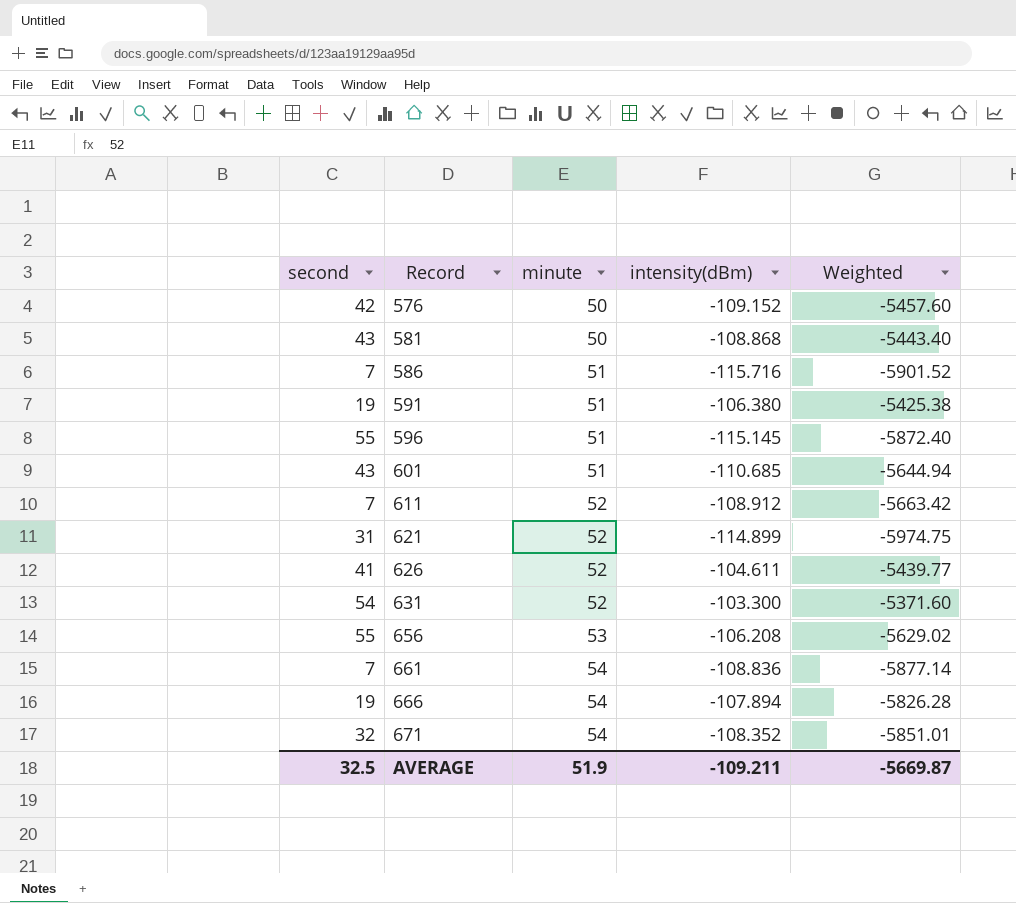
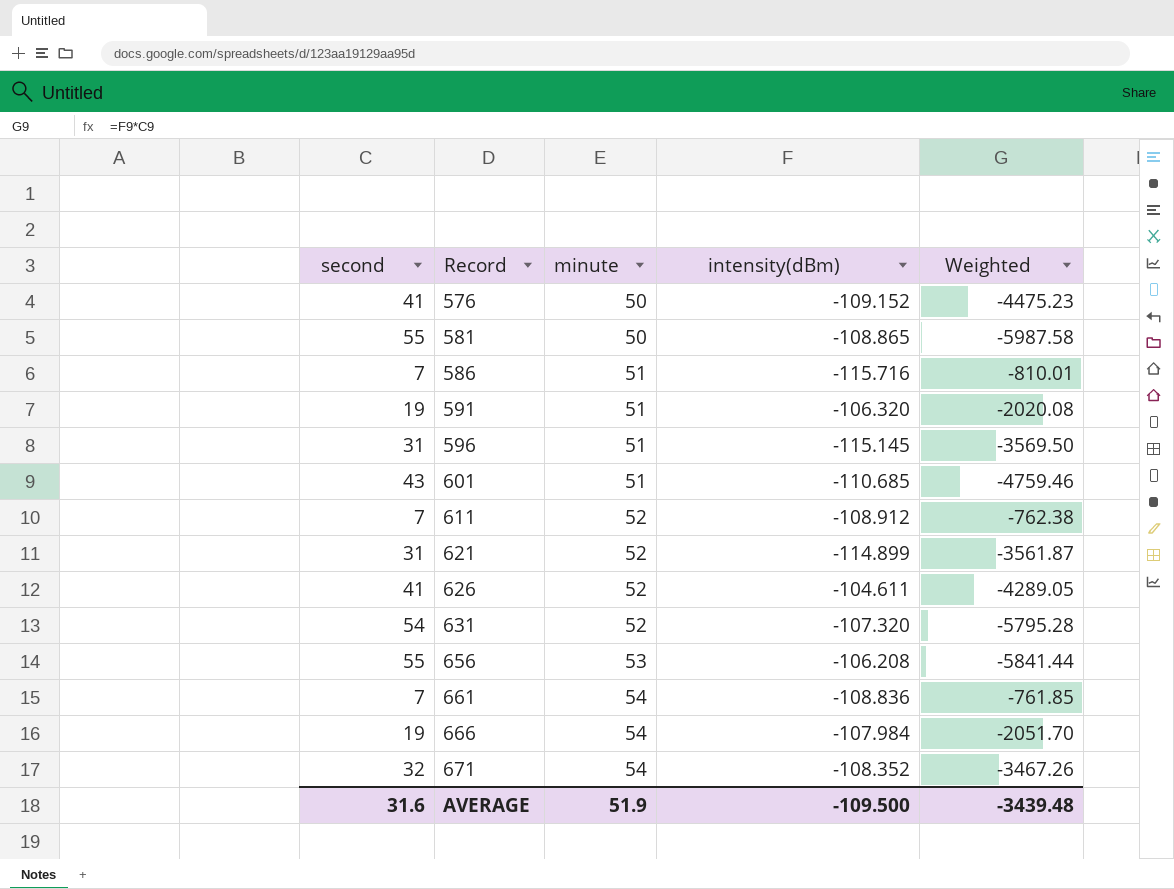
column Weighted | formula: [minute] * [intensity(dBm)] -> [second] * [intensity(dBm)]
576 | second: 42 -> 41
581 | second: 43 -> 55
581 | intensity(dBm): -108.868 -> -108.865
591 | intensity(dBm): -106.380 -> -106.320
596 | second: 55 -> 31
631 | intensity(dBm): -103.300 -> -107.320
666 | intensity(dBm): -107.894 -> -107.984
AVERAGE | second: 32.5 -> 31.6
AVERAGE | intensity(dBm): -109.211 -> -109.500
AVERAGE | Weighted: -5669.87 -> -3439.48

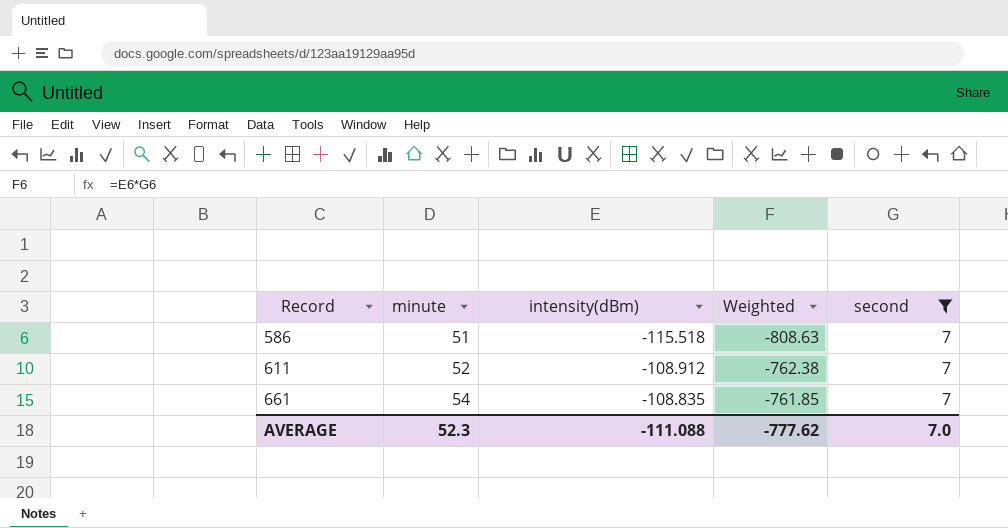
filter: none -> second = 7
column second | position: 1 -> 5
586 | intensity(dBm): -115.716 -> -115.518
586 | Weighted: -810.01 -> -808.63
661 | intensity(dBm): -108.836 -> -108.835
AVERAGE | minute: 51.9 -> 52.3
AVERAGE | intensity(dBm): -109.500 -> -111.088
AVERAGE | Weighted: -3439.48 -> -777.62
AVERAGE | second: 31.6 -> 7.0

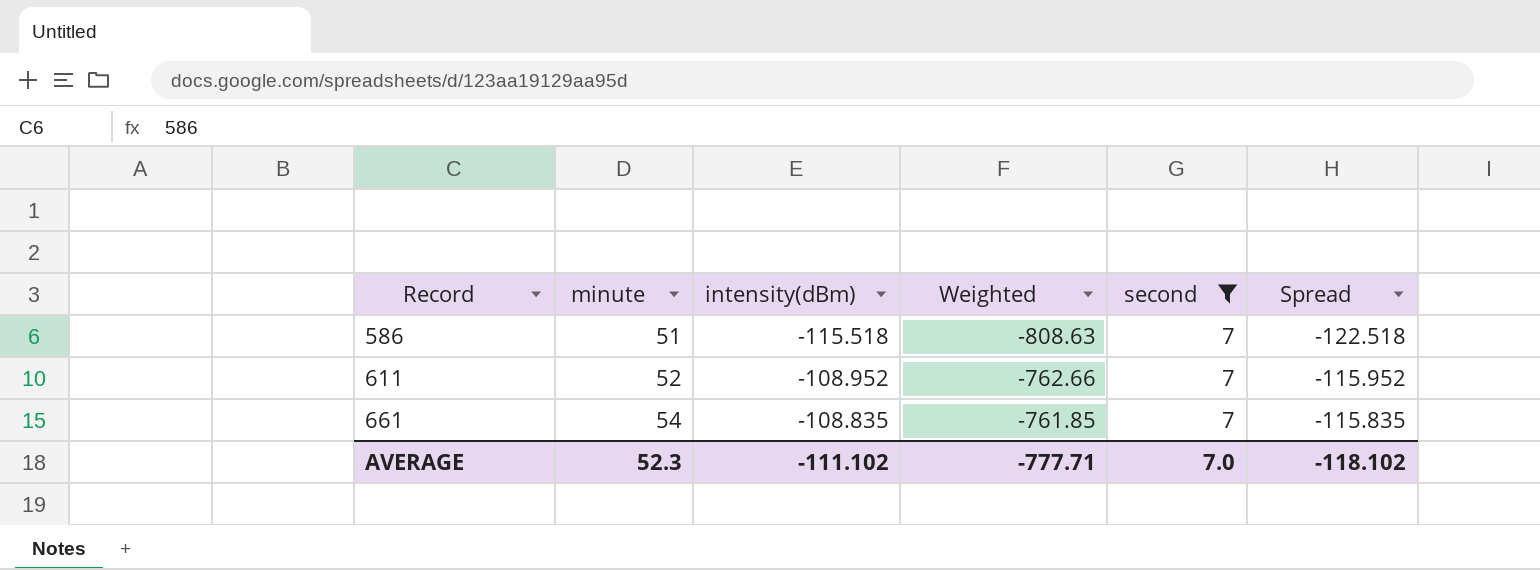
column Spread | formula: none -> [intensity(dBm)] - [second]
611 | intensity(dBm): -108.912 -> -108.952
611 | Weighted: -762.38 -> -762.66
AVERAGE | intensity(dBm): -111.088 -> -111.102
AVERAGE | Weighted: -777.62 -> -777.71

